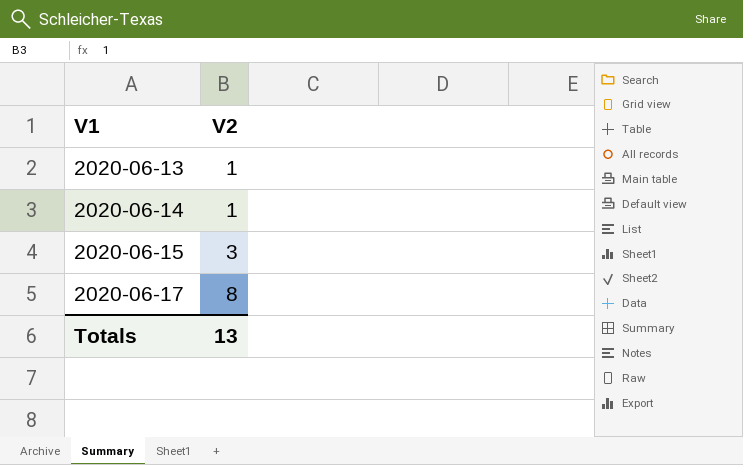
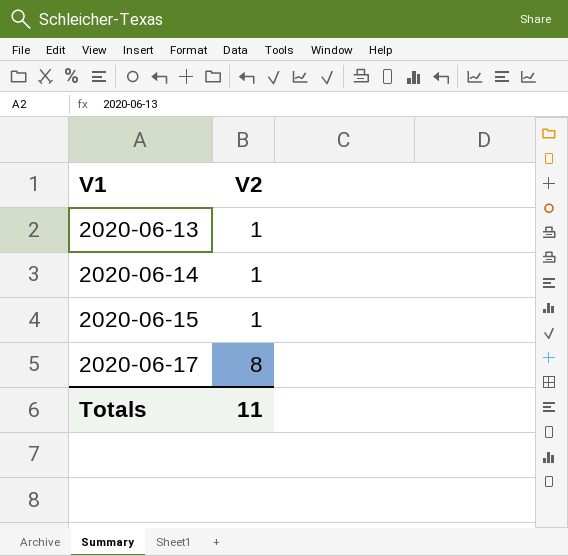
2020-06-15 | V2: 3 -> 1
Totals | V2: 13 -> 11

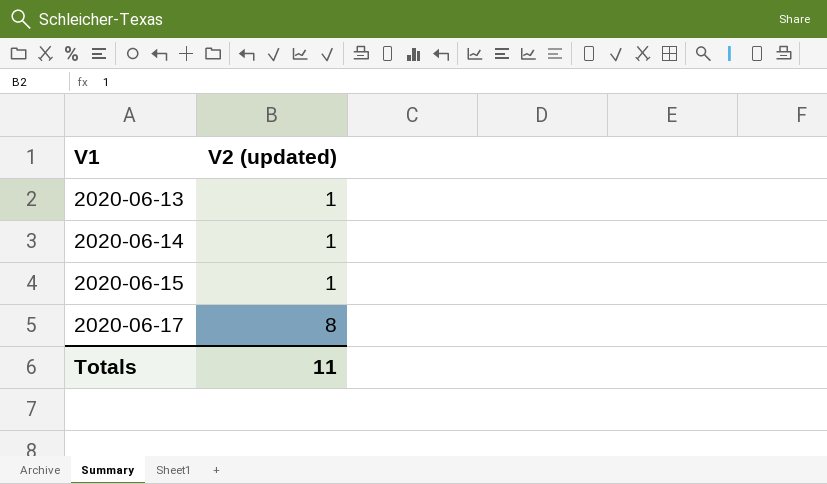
column name: V2 -> V2 (updated)

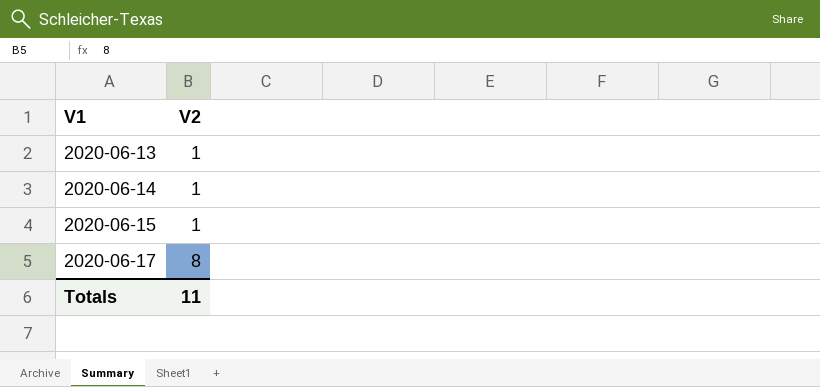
column name: V2 (updated) -> V2

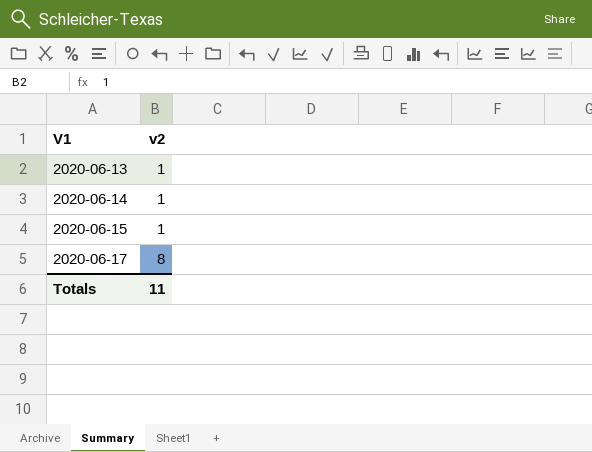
column name: V2 -> v2

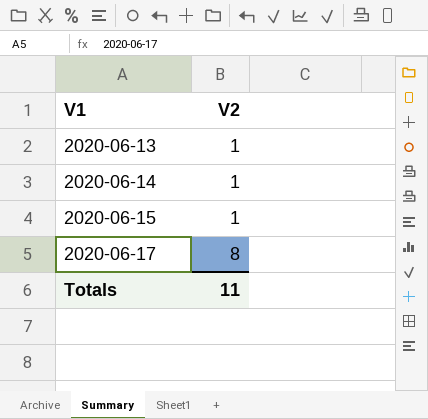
column name: v2 -> V2

